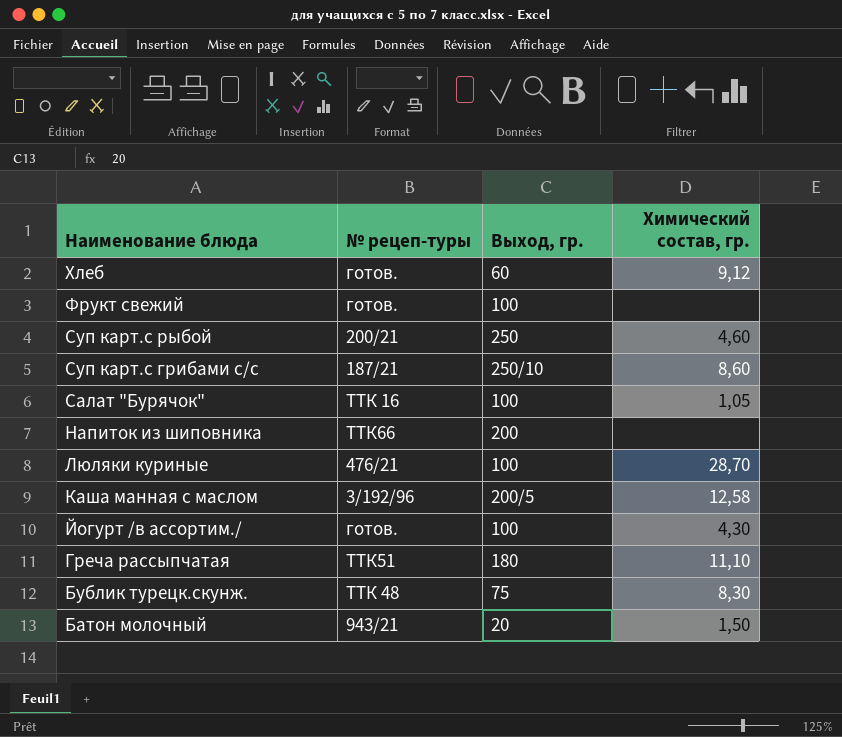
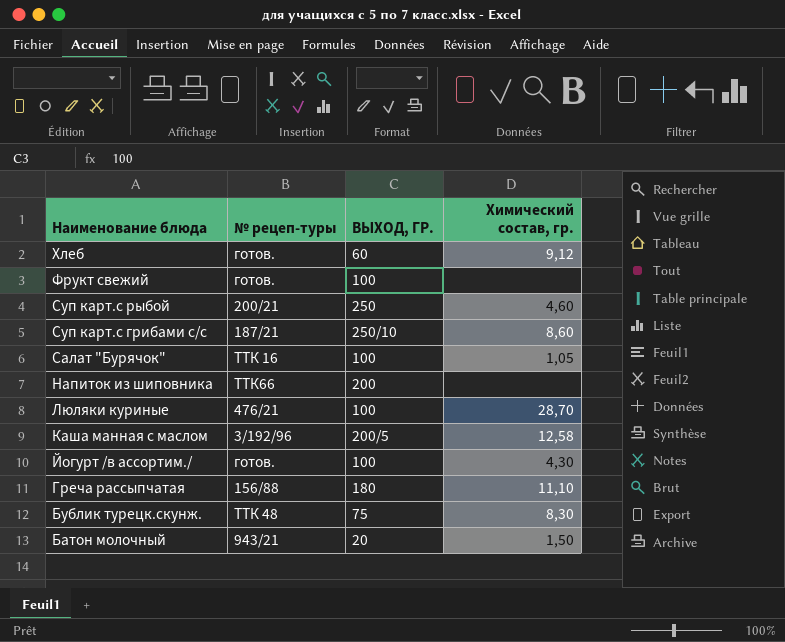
column name: Выход, гр. -> ВЫХОД, ГР.
Греча рассыпчатая | № рецеп-туры: ТТК51 -> 156/88

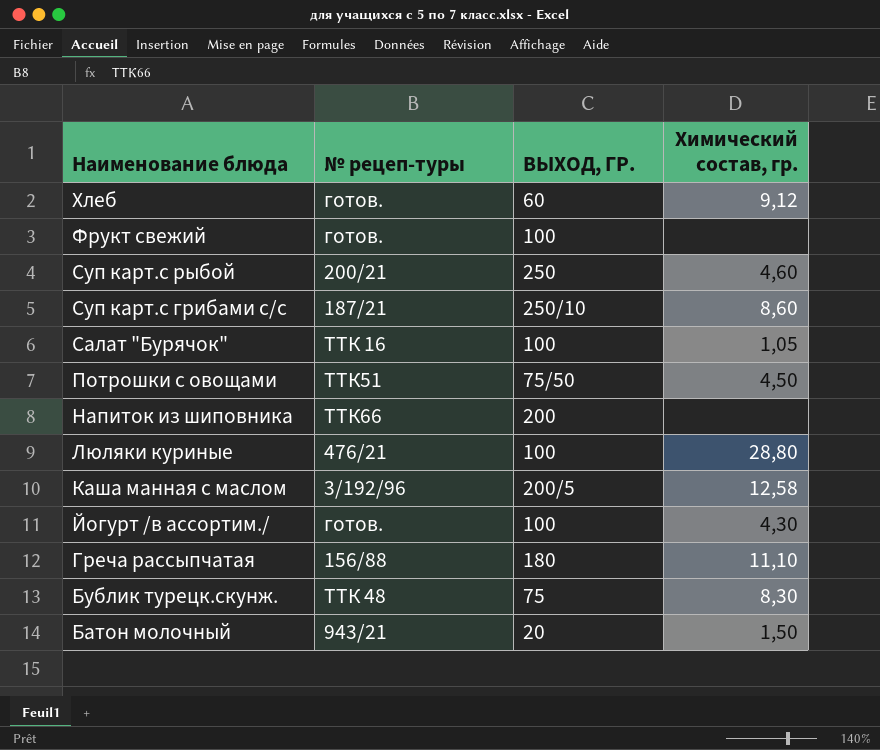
row Потрошки с овощами: none -> ТТК51 | 75/50 | 4,50
Люляки куриные | Химический состав, гр.: 28,70 -> 28,80

